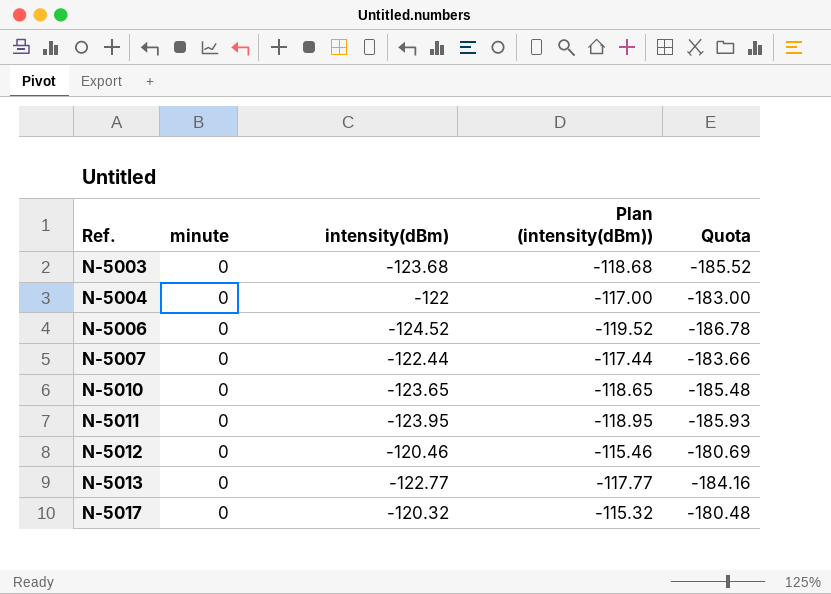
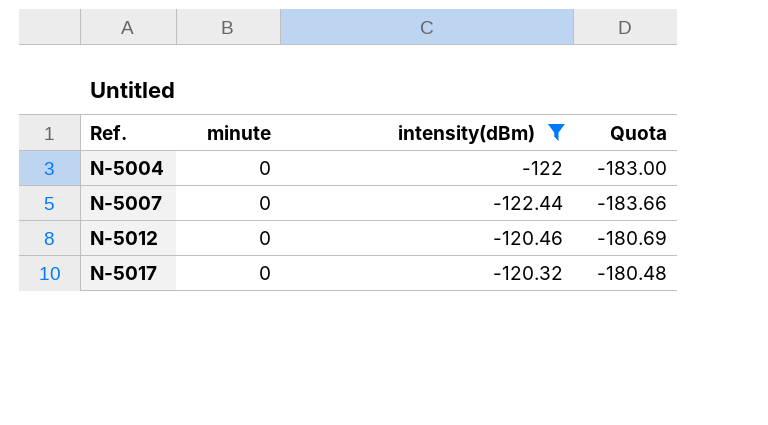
filter: none -> intensity(dBm) >= -122.44
column Plan (intensity(dBm)) | formula: [intensity(dBm)] + 5 -> none

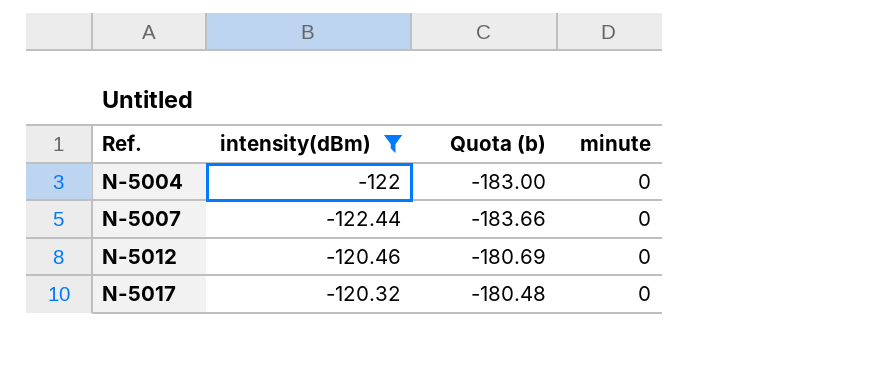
column name: Quota -> Quota (b)
column minute | position: 2 -> 4

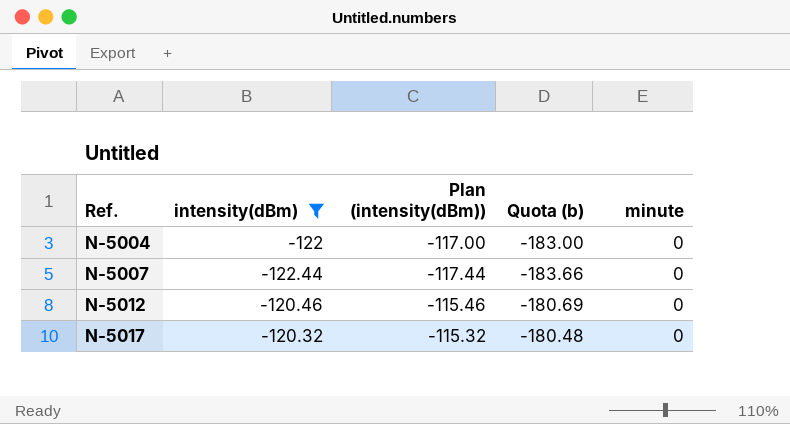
column Plan (intensity(dBm)) | formula: none -> [intensity(dBm)] + 5

